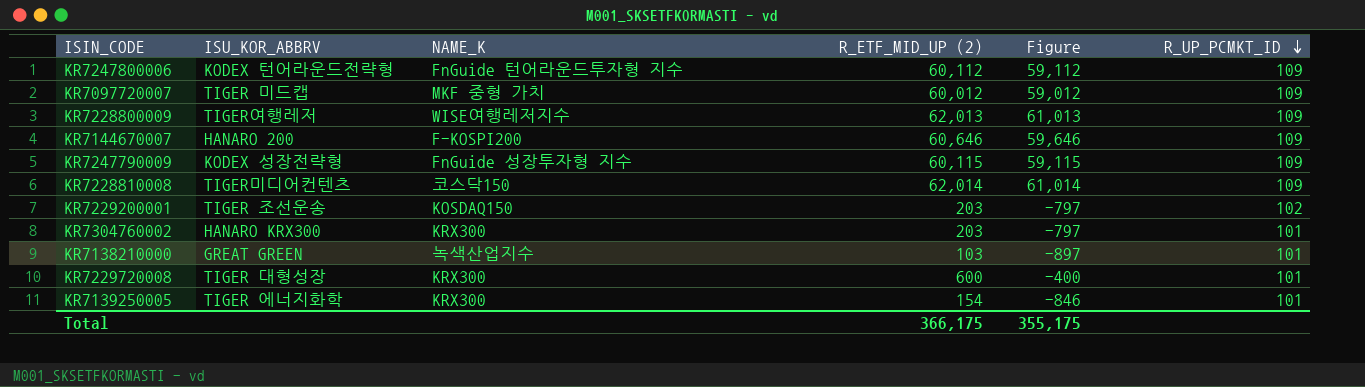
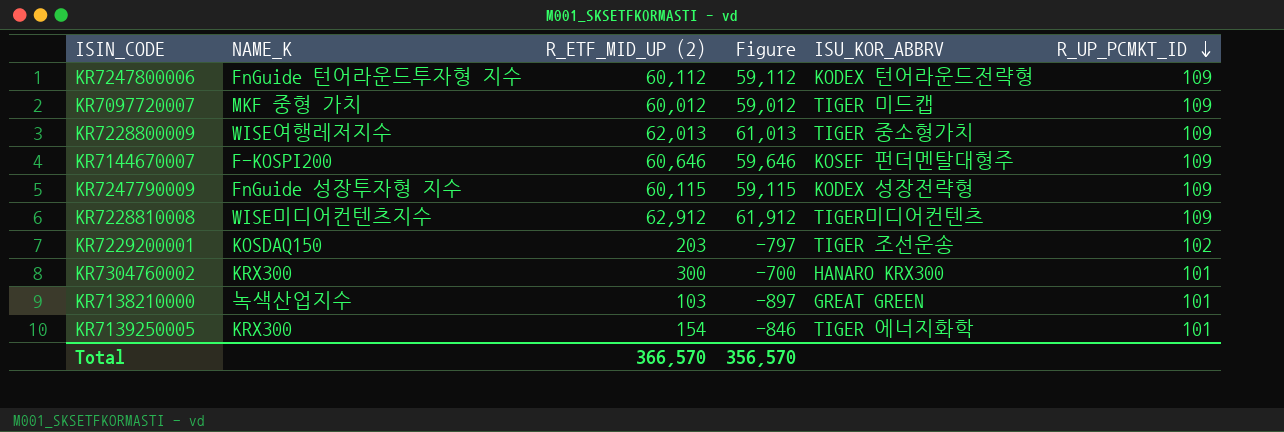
column ISU_KOR_ABBRV | position: 2 -> 5
row KR7229720008: TIGER 대형성장 | KRX300 | 600 | -400 | 101 -> none
KR7228800009 | ISU_KOR_ABBRV: TIGER여행레저 -> TIGER 중소형가치
KR7144670007 | ISU_KOR_ABBRV: HANARO 200 -> KOSEF 펀더멘탈대형주
KR7228810008 | NAME_K: 코스닥150 -> WISE미디어컨텐츠지수
KR7228810008 | R_ETF_MID_UP (2): 62,014 -> 62,912
KR7228810008 | Figure: 61,014 -> 61,912
KR7304760002 | R_ETF_MID_UP (2): 203 -> 300
KR7304760002 | Figure: -797 -> -700
Total | R_ETF_MID_UP (2): 366,175 -> 366,570
Total | Figure: 355,175 -> 356,570

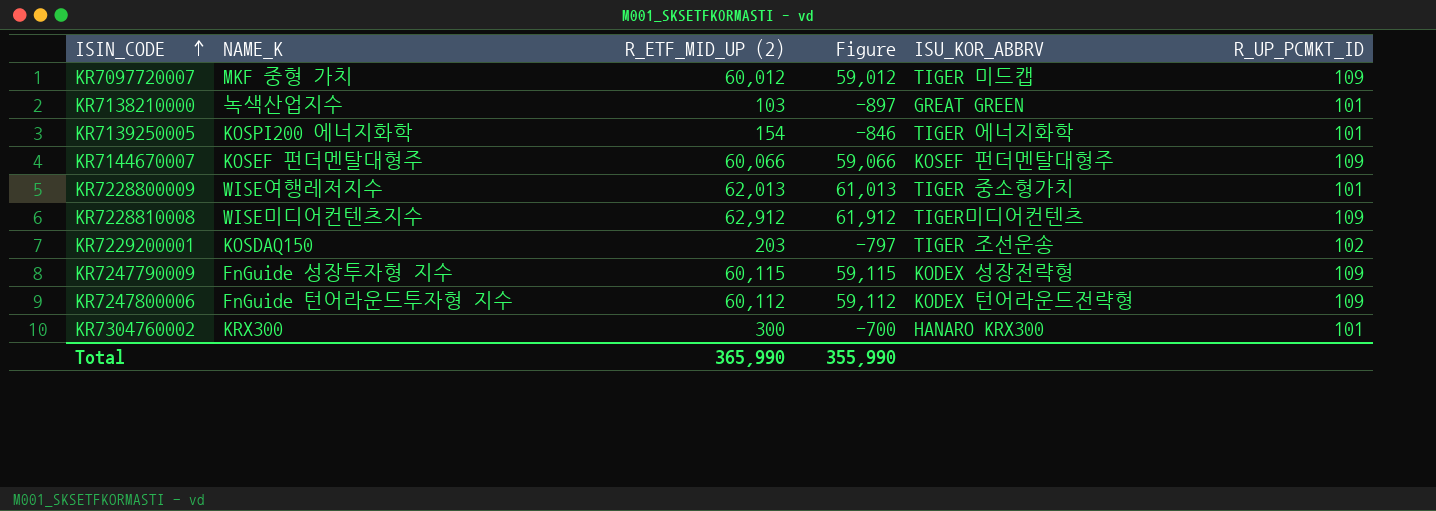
row order: R_UP_PCMKT_ID descending -> ISIN_CODE ascending
KR7139250005 | NAME_K: KRX300 -> KOSPI200 에너지화학
KR7144670007 | NAME_K: F-KOSPI200 -> KOSEF 펀더멘탈대형주
KR7144670007 | R_ETF_MID_UP (2): 60,646 -> 60,066
KR7144670007 | Figure: 59,646 -> 59,066
KR7228800009 | R_UP_PCMKT_ID: 109 -> 101
Total | R_ETF_MID_UP (2): 366,570 -> 365,990
Total | Figure: 356,570 -> 355,990

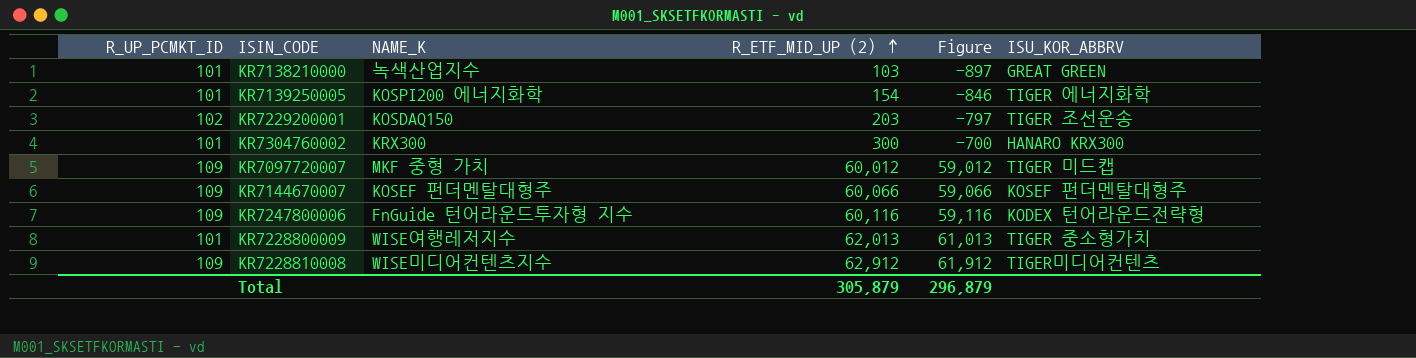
row order: ISIN_CODE ascending -> R_ETF_MID_UP (2) ascending
column R_UP_PCMKT_ID | position: 6 -> 1
row KR7247790009: FnGuide 성장투자형 지수 | 60,115 | 59,115 | KODEX 성장전략형 | 109 -> none
KR7247800006 | R_ETF_MID_UP (2): 60,112 -> 60,116
KR7247800006 | Figure: 59,112 -> 59,116
Total | R_ETF_MID_UP (2): 365,990 -> 305,879
Total | Figure: 355,990 -> 296,879

